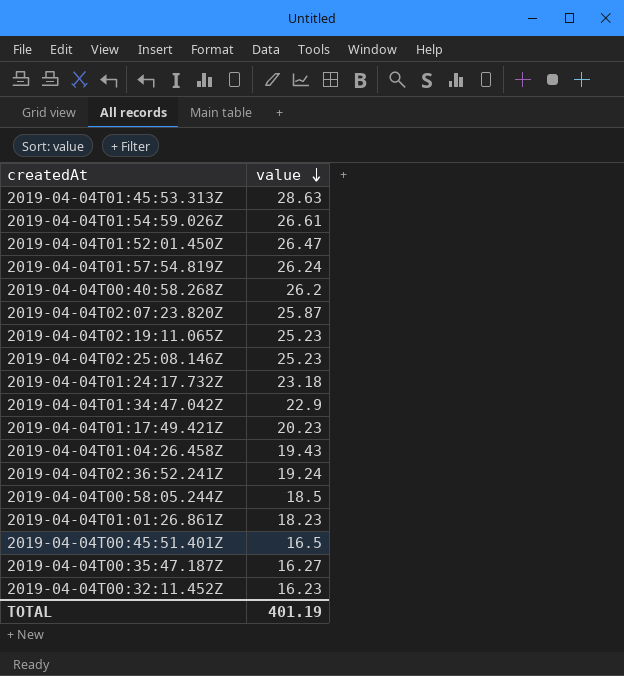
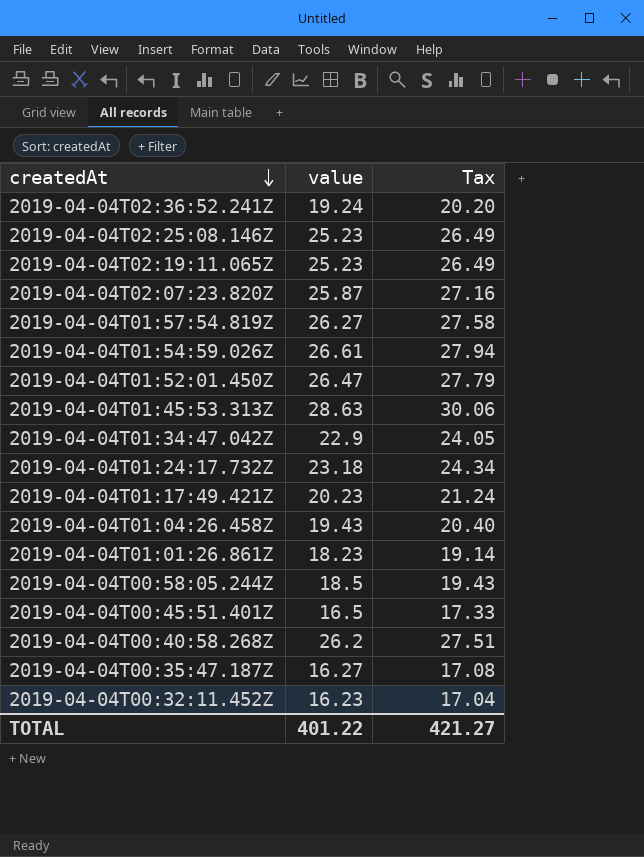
row order: value descending -> createdAt descending
column Tax | formula: none -> [value] * 1.05
2019-04-04T01:57:54.819Z | value: 26.24 -> 26.27
TOTAL | value: 401.19 -> 401.22

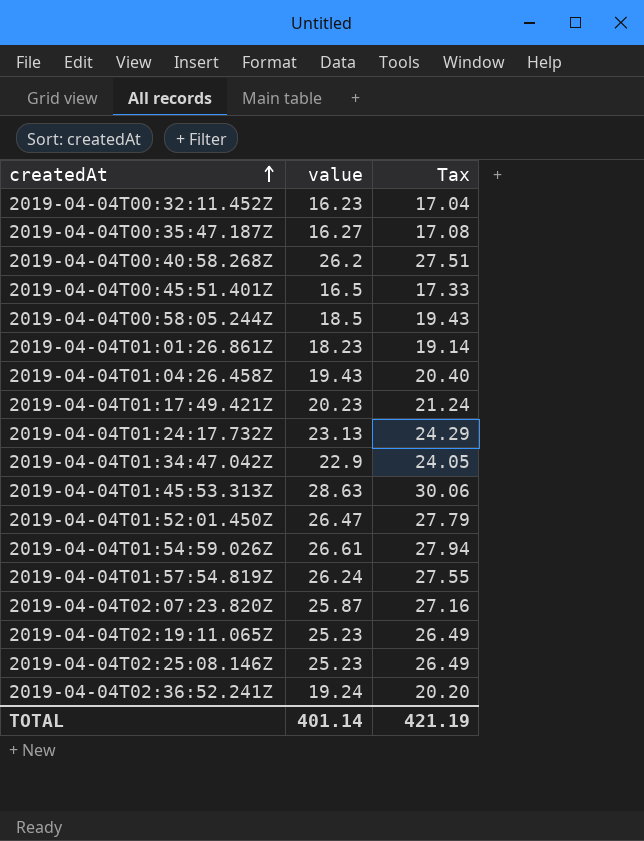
row order: createdAt descending -> createdAt ascending
2019-04-04T01:24:17.732Z | value: 23.18 -> 23.13
2019-04-04T01:24:17.732Z | Tax: 24.34 -> 24.29
2019-04-04T01:57:54.819Z | value: 26.27 -> 26.24
2019-04-04T01:57:54.819Z | Tax: 27.58 -> 27.55
TOTAL | value: 401.22 -> 401.14
TOTAL | Tax: 421.27 -> 421.19

